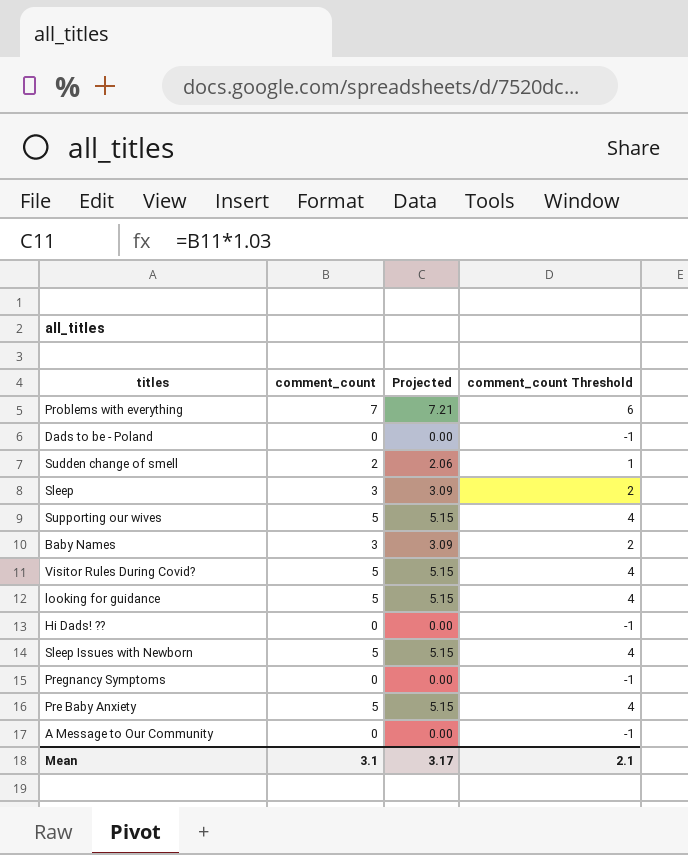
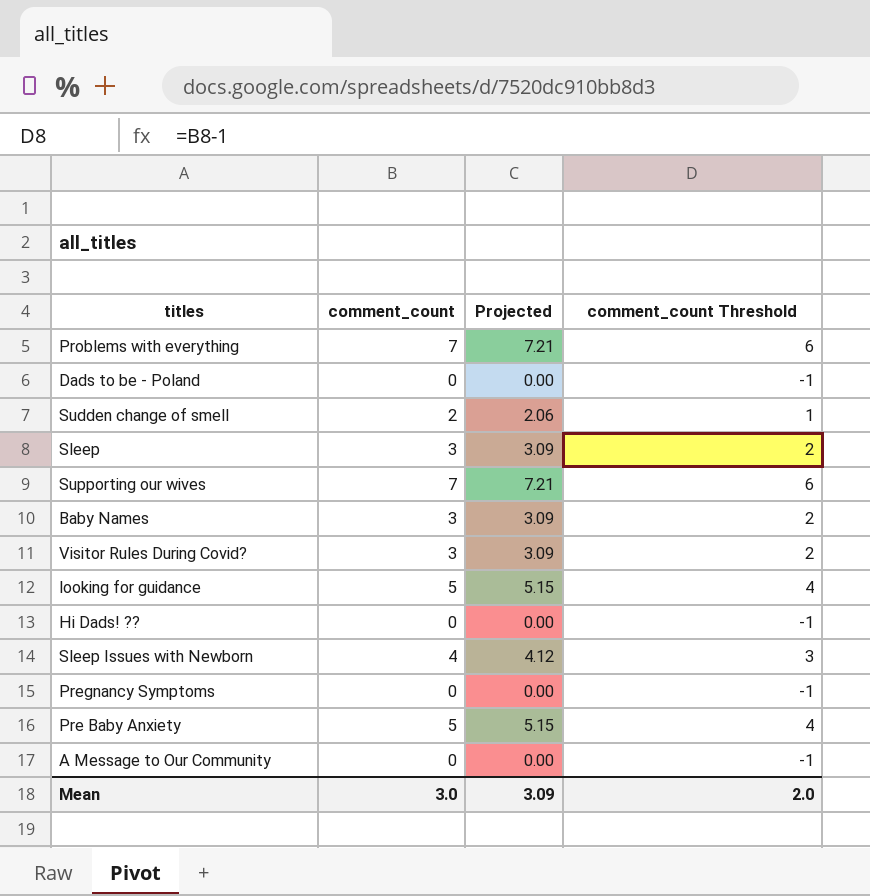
Supporting our wives | comment_count: 5 -> 7
Supporting our wives | Projected: 5.15 -> 7.21
Supporting our wives | comment_count Threshold: 4 -> 6
Visitor Rules During Covid? | comment_count: 5 -> 3
Visitor Rules During Covid? | Projected: 5.15 -> 3.09
Visitor Rules During Covid? | comment_count Threshold: 4 -> 2
Sleep Issues with Newborn | comment_count: 5 -> 4
Sleep Issues with Newborn | Projected: 5.15 -> 4.12
Sleep Issues with Newborn | comment_count Threshold: 4 -> 3
Mean | comment_count: 3.1 -> 3.0
Mean | Projected: 3.17 -> 3.09
Mean | comment_count Threshold: 2.1 -> 2.0

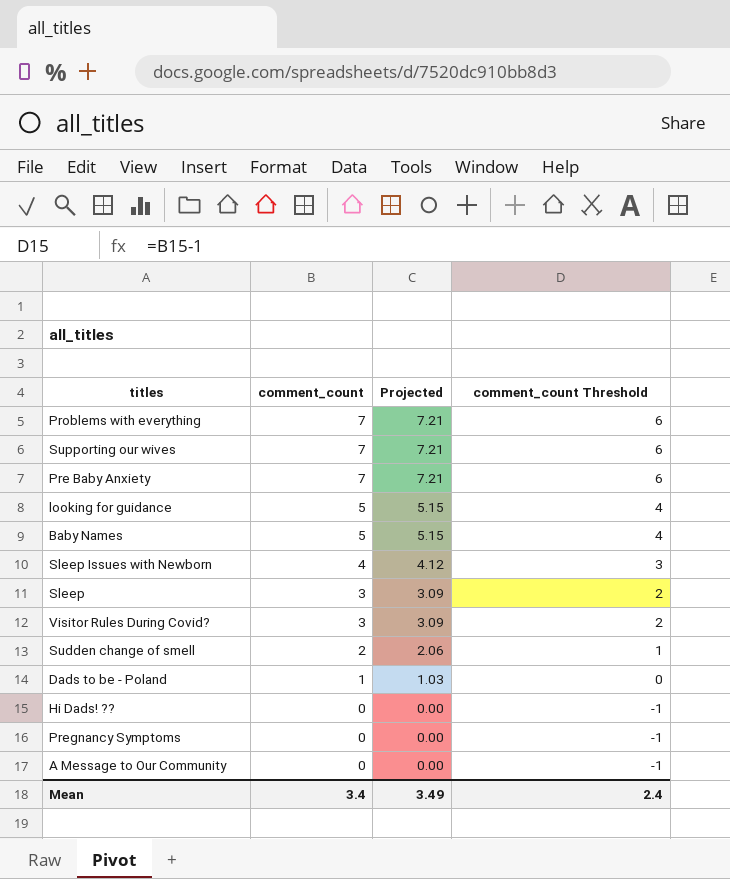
row order: none -> comment_count descending
Pre Baby Anxiety | comment_count: 5 -> 7
Pre Baby Anxiety | Projected: 5.15 -> 7.21
Pre Baby Anxiety | comment_count Threshold: 4 -> 6
Baby Names | comment_count: 3 -> 5
Baby Names | Projected: 3.09 -> 5.15
Baby Names | comment_count Threshold: 2 -> 4
Dads to be - Poland | comment_count: 0 -> 1
Dads to be - Poland | Projected: 0.00 -> 1.03
Dads to be - Poland | comment_count Threshold: -1 -> 0
Mean | comment_count: 3.0 -> 3.4
Mean | Projected: 3.09 -> 3.49
Mean | comment_count Threshold: 2.0 -> 2.4

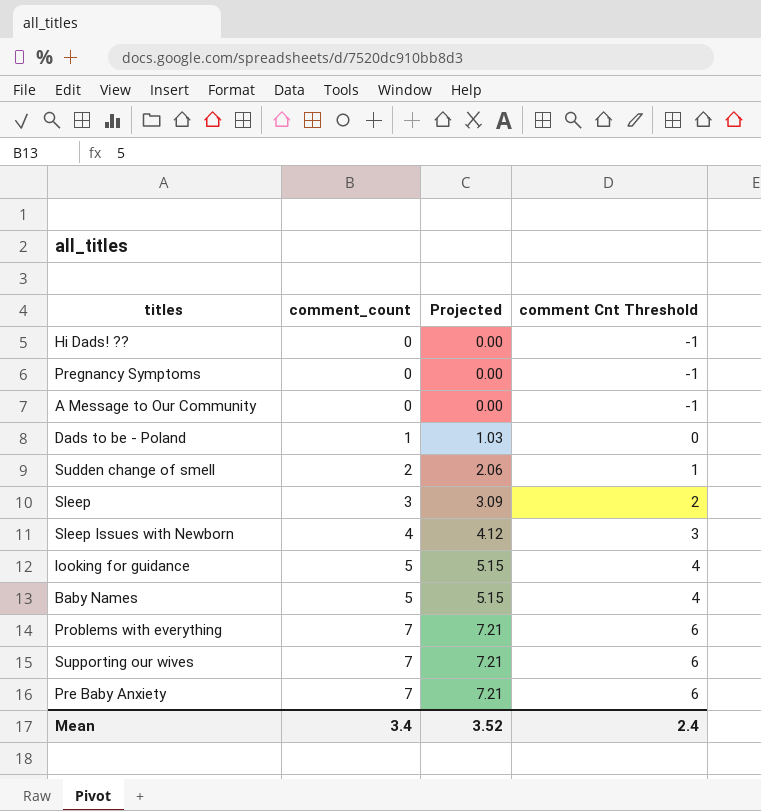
row order: comment_count descending -> comment_count ascending
column name: comment_count Threshold -> comment Cnt Threshold
row Visitor Rules During Covid?: 3 | 3.09 | 2 -> none
Mean | Projected: 3.49 -> 3.52

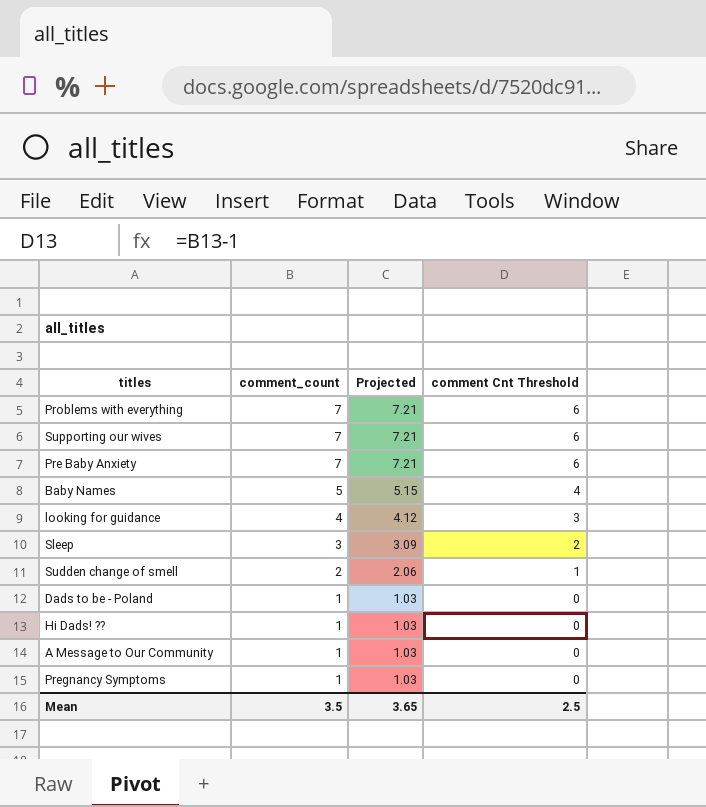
row order: comment_count ascending -> comment_count descending
row Sleep Issues with Newborn: 4 | 4.12 | 3 -> none
looking for guidance | comment_count: 5 -> 4
looking for guidance | Projected: 5.15 -> 4.12
looking for guidance | comment Cnt Threshold: 4 -> 3
Hi Dads! ?? | comment_count: 0 -> 1
Hi Dads! ?? | Projected: 0.00 -> 1.03
Hi Dads! ?? | comment Cnt Threshold: -1 -> 0
A Message to Our Community | comment_count: 0 -> 1
A Message to Our Community | Projected: 0.00 -> 1.03
A Message to Our Community | comment Cnt Threshold: -1 -> 0
Pregnancy Symptoms | comment_count: 0 -> 1
Pregnancy Symptoms | Projected: 0.00 -> 1.03
Pregnancy Symptoms | comment Cnt Threshold: -1 -> 0
Mean | comment_count: 3.4 -> 3.5
Mean | Projected: 3.52 -> 3.65
Mean | comment Cnt Threshold: 2.4 -> 2.5

